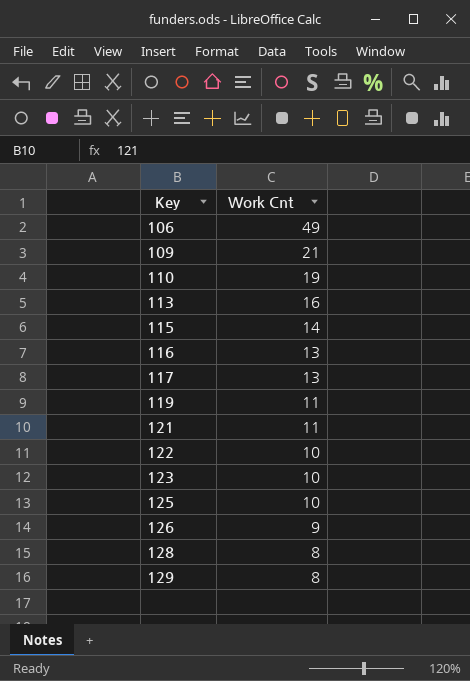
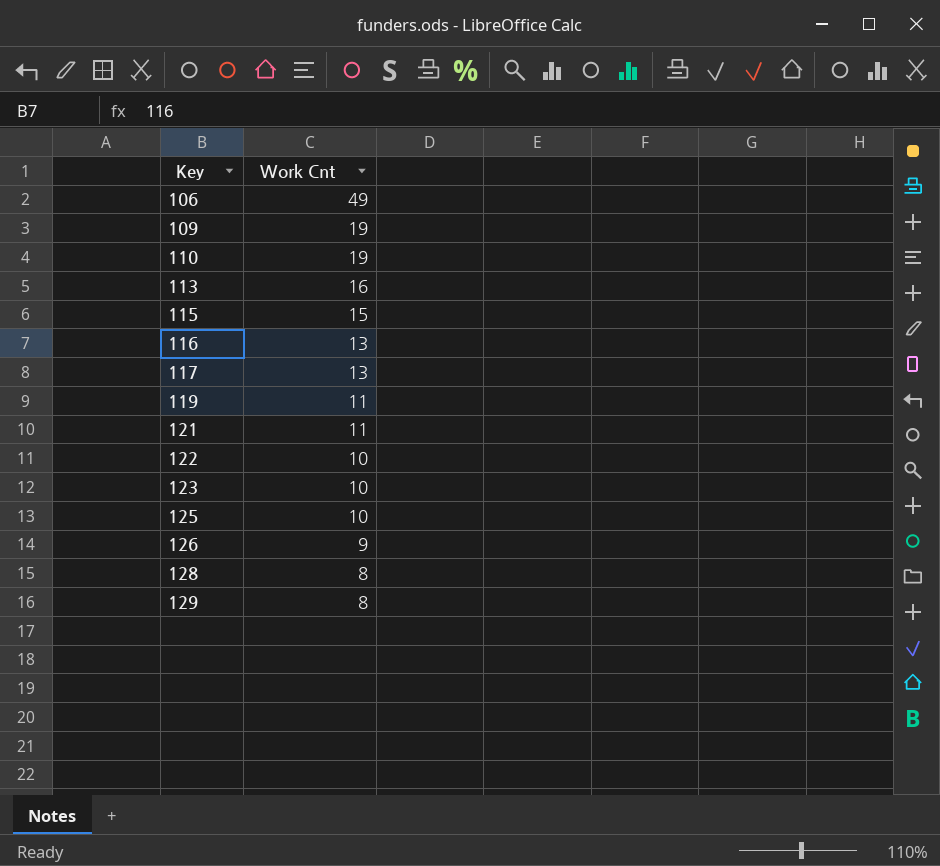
109 | Work Cnt: 21 -> 19
115 | Work Cnt: 14 -> 15

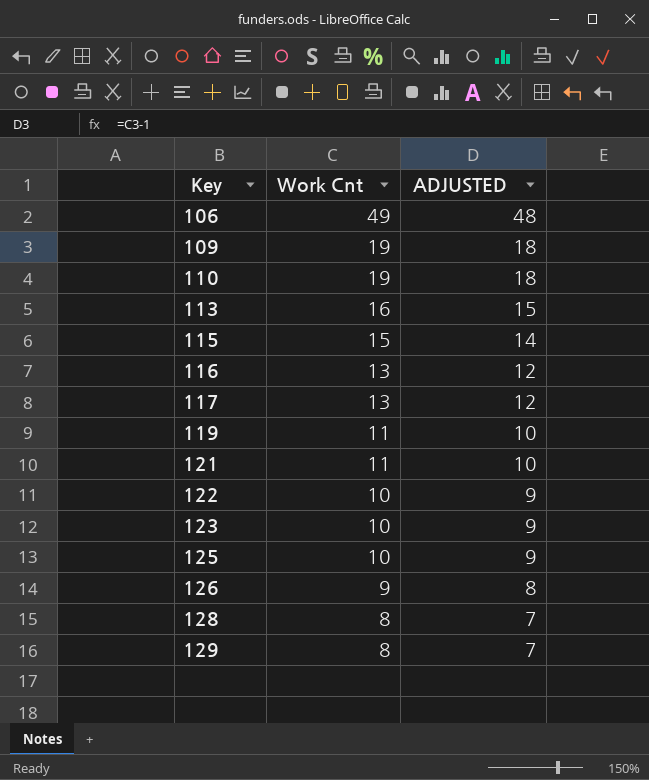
column ADJUSTED | formula: none -> [Work Cnt] - 1

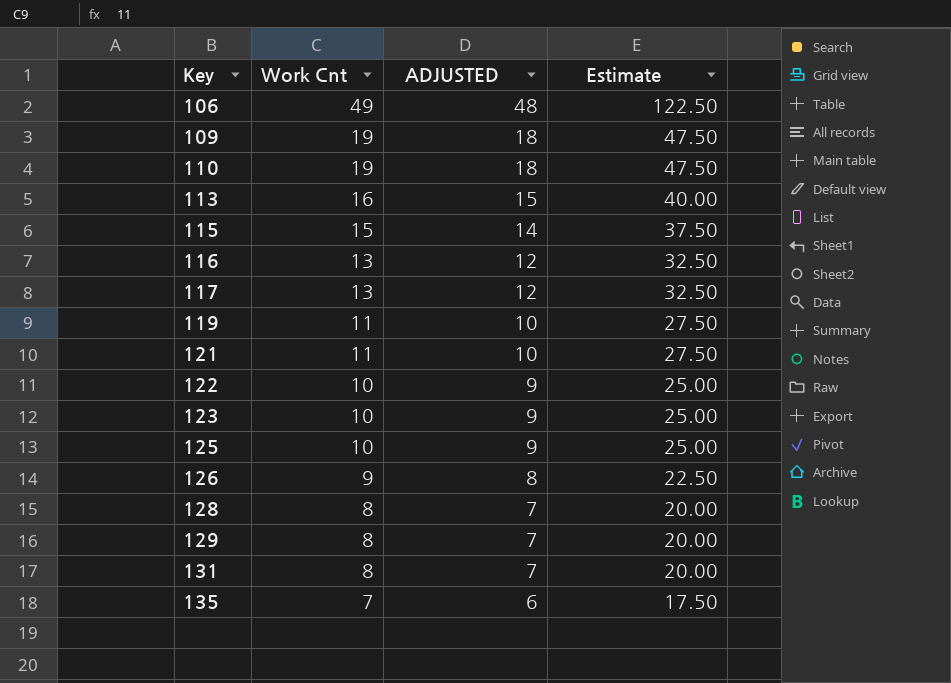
column Estimate | formula: none -> [Work Cnt] * 2.5
row 131: none -> 8 | 7 | 20.00
row 135: none -> 7 | 6 | 17.50

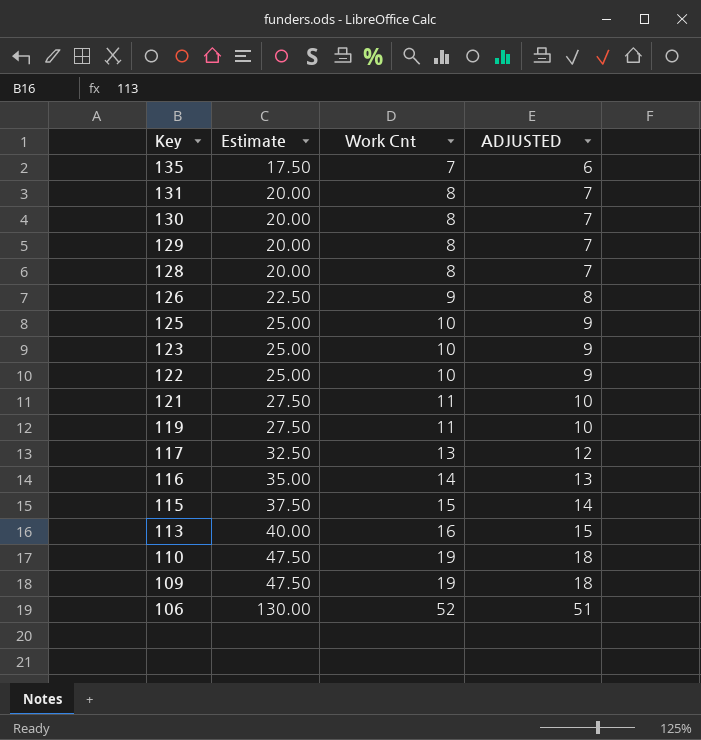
row order: Key ascending -> Key descending
column Estimate | position: 4 -> 2
row 130: none -> 20.00 | 8 | 7
116 | Estimate: 32.50 -> 35.00
116 | Work Cnt: 13 -> 14
116 | ADJUSTED: 12 -> 13
106 | Estimate: 122.50 -> 130.00
106 | Work Cnt: 49 -> 52
106 | ADJUSTED: 48 -> 51

